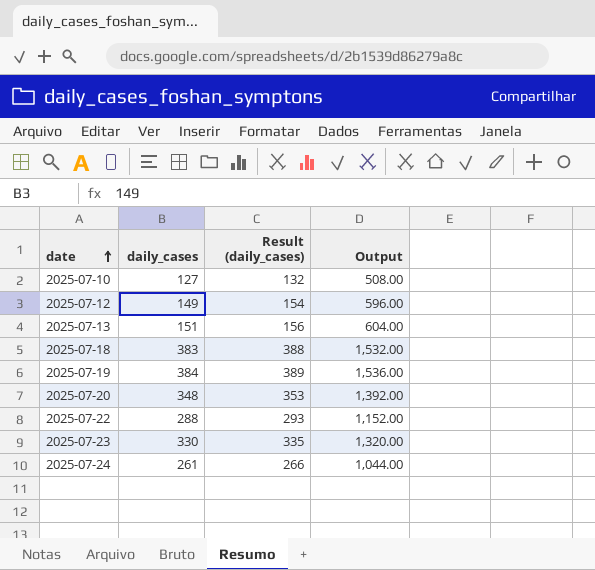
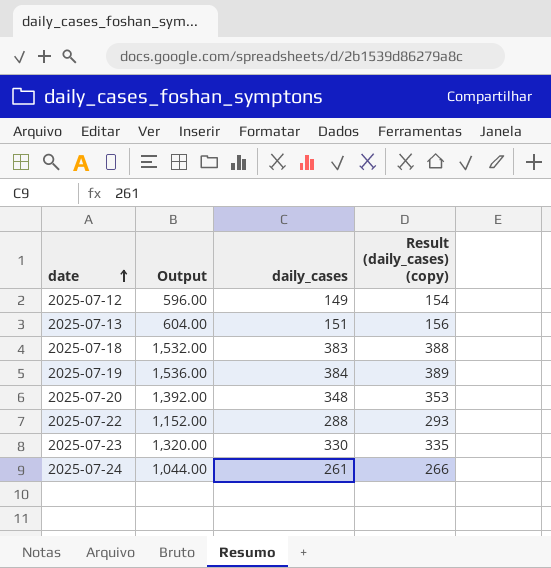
column Output | position: 4 -> 2
column name: Result (daily_cases) -> Result (daily_cases) (copy)
row 2025-07-10: 127 | 132 | 508.00 -> none

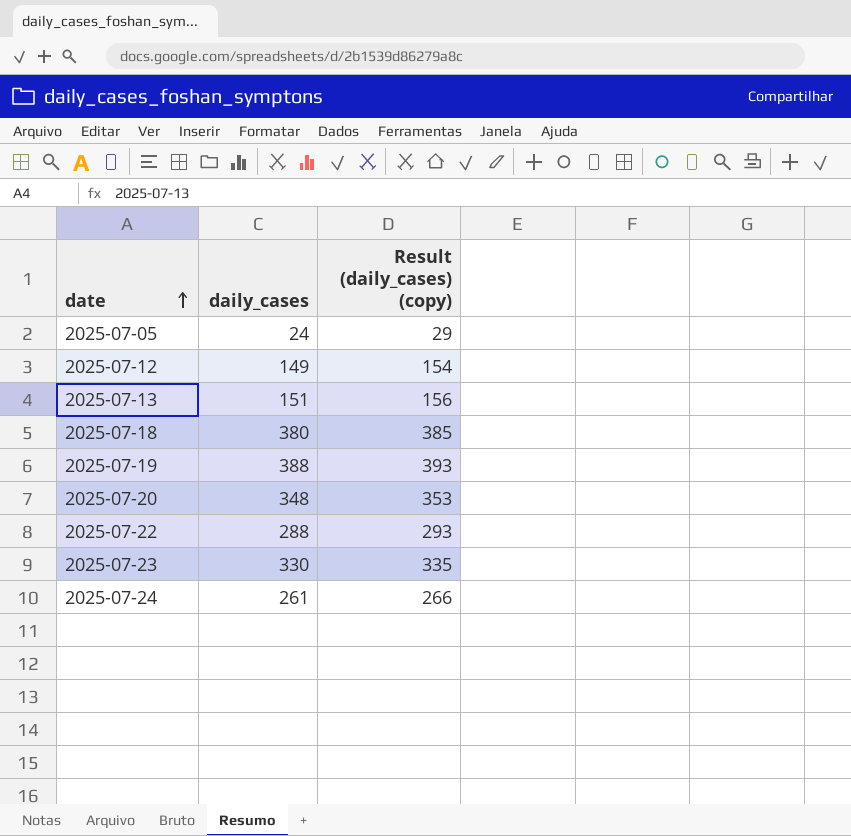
column Output | formula: [daily_cases] * 4 -> none
row 2025-07-05: none -> 24 | 29
2025-07-18 | daily_cases: 383 -> 380
2025-07-18 | Result (daily_cases) (copy): 388 -> 385
2025-07-19 | daily_cases: 384 -> 388
2025-07-19 | Result (daily_cases) (copy): 389 -> 393

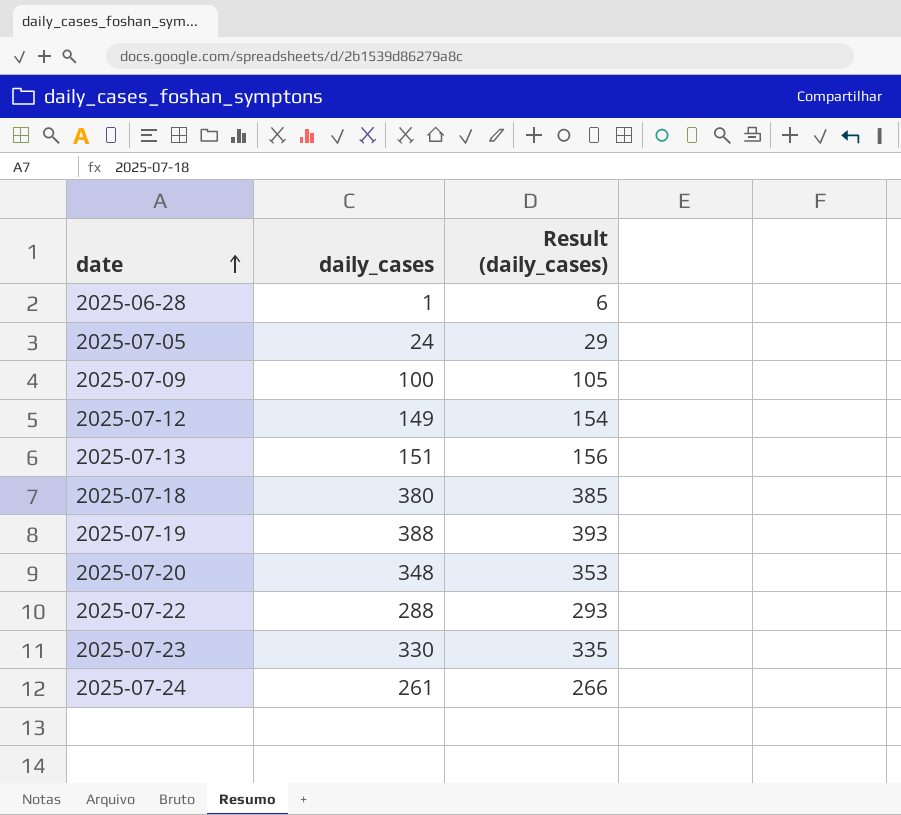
column name: Result (daily_cases) (copy) -> Result (daily_cases)
row 2025-06-28: none -> 1 | 6
row 2025-07-09: none -> 100 | 105

